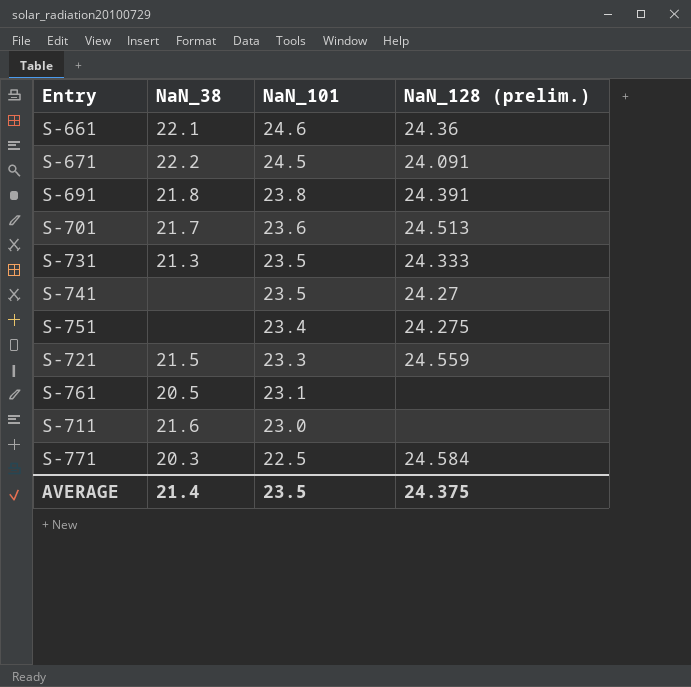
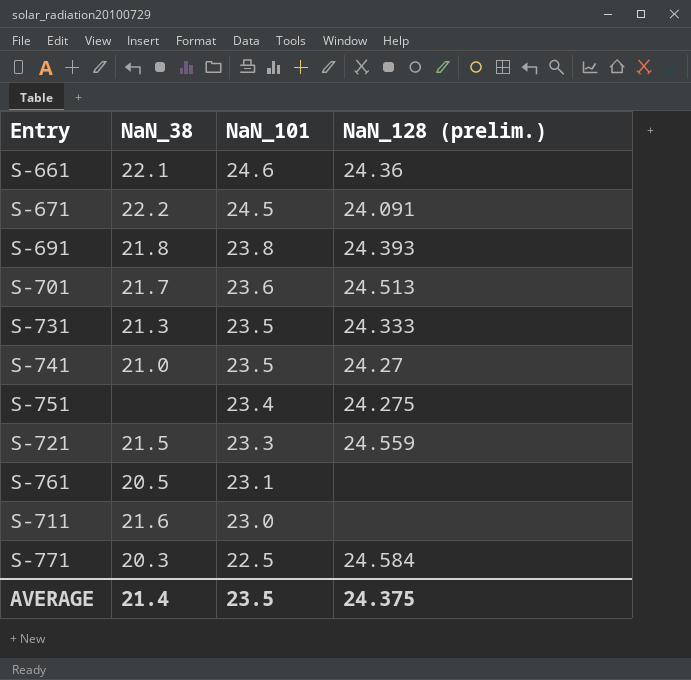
S-691 | NaN_128 (prelim.): 24.391 -> 24.393
S-741 | NaN_38: none -> 21.0

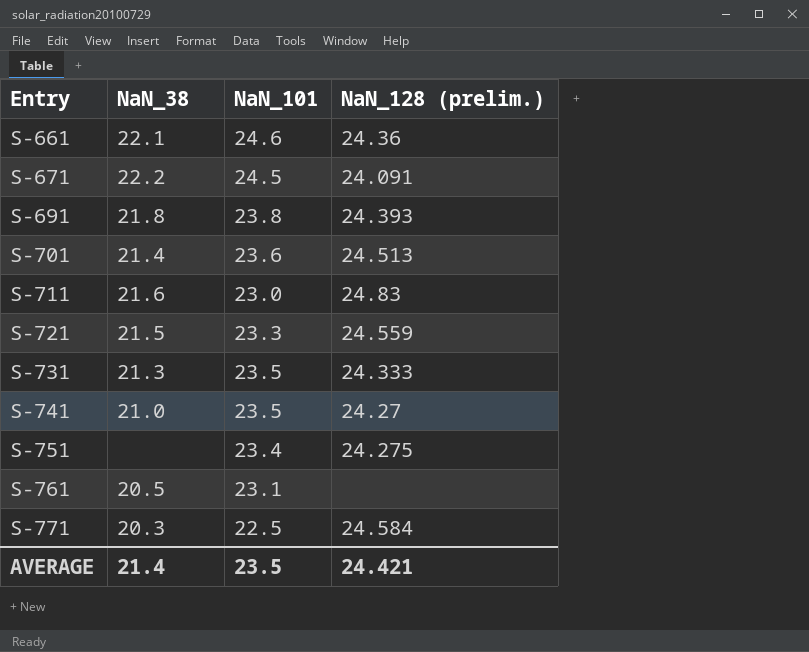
row order: NaN_101 descending -> Entry ascending
S-701 | NaN_38: 21.7 -> 21.4
S-711 | NaN_128 (prelim.): none -> 24.83
AVERAGE | NaN_128 (prelim.): 24.375 -> 24.421

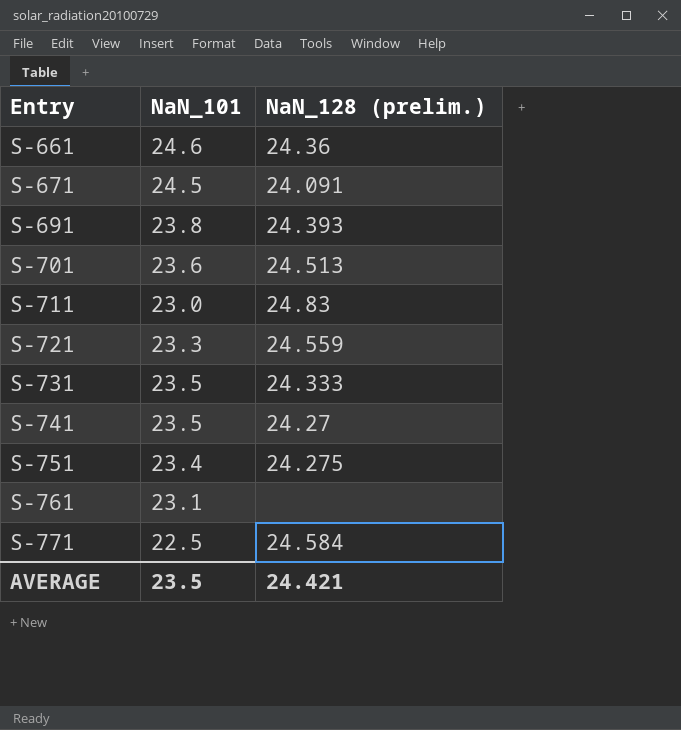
column NaN_38 | position: 2 -> none

